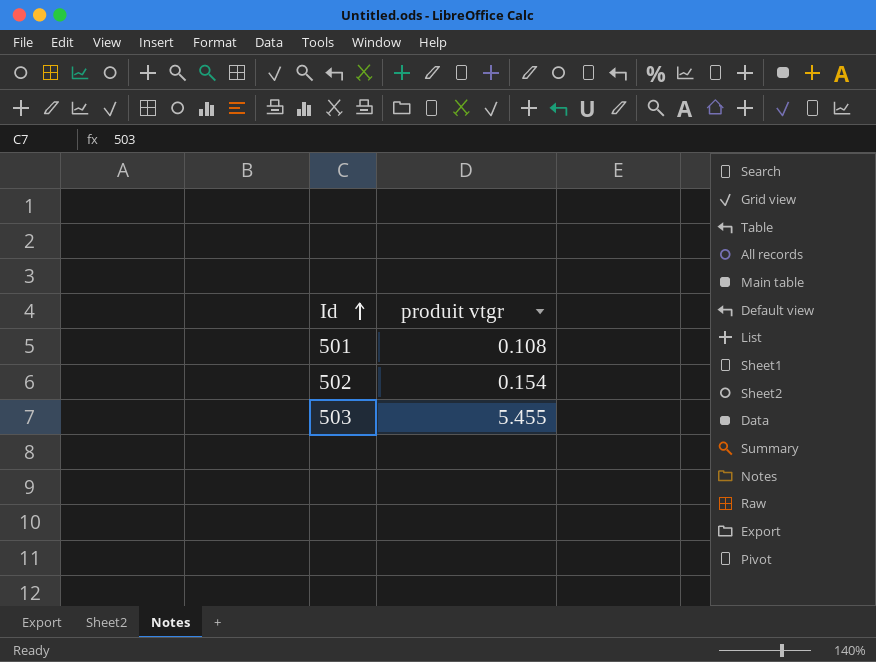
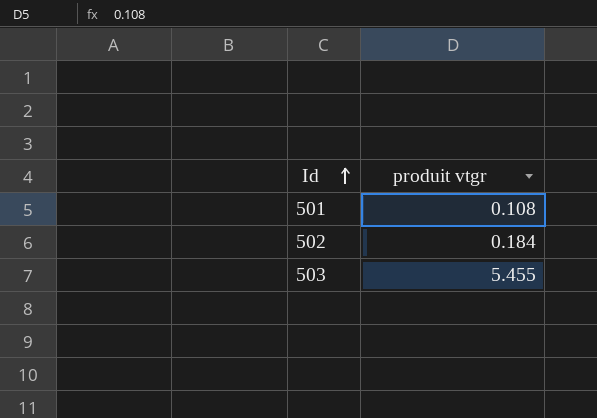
502 | produit vtgr: 0.154 -> 0.184

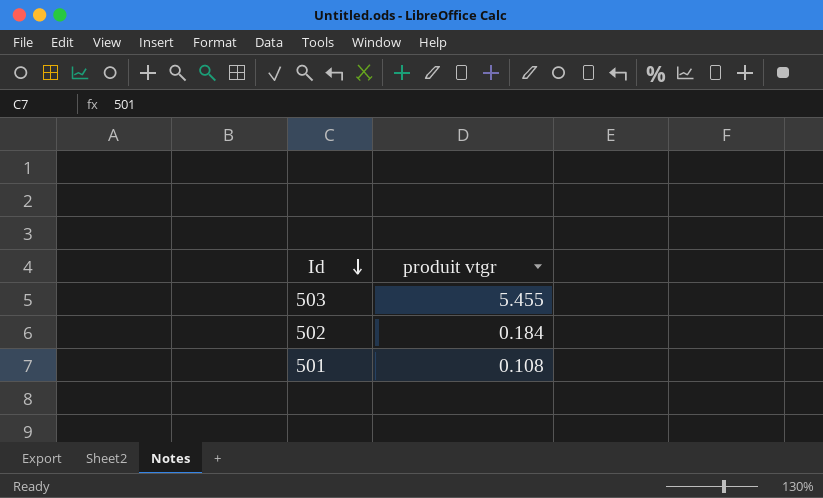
row order: Id ascending -> Id descending

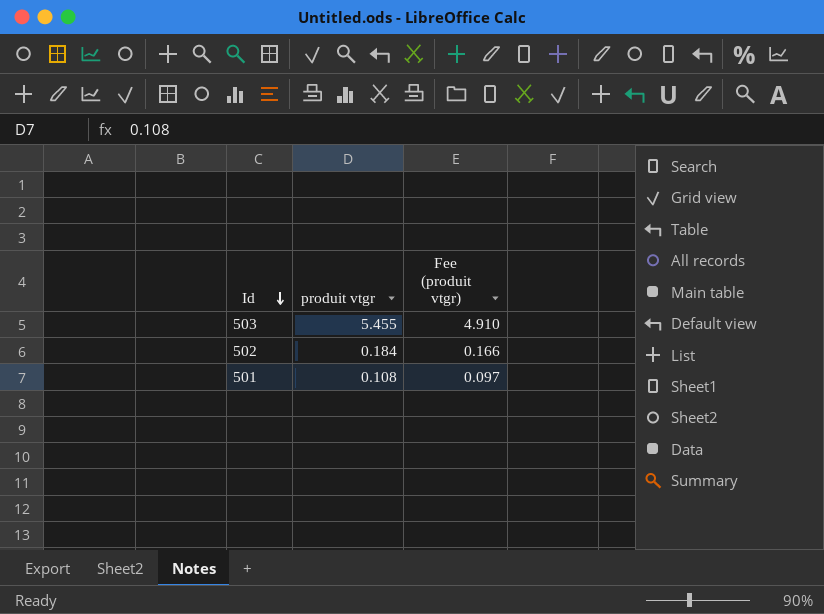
column Fee (produit vtgr) | formula: none -> [produit vtgr] * 0.9

